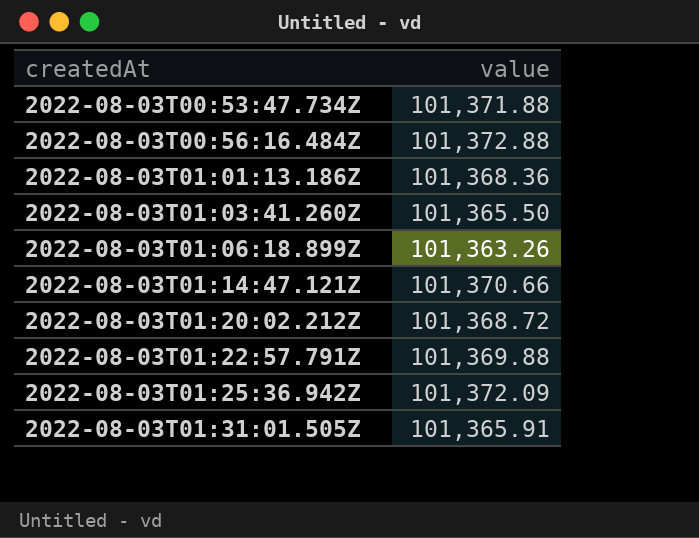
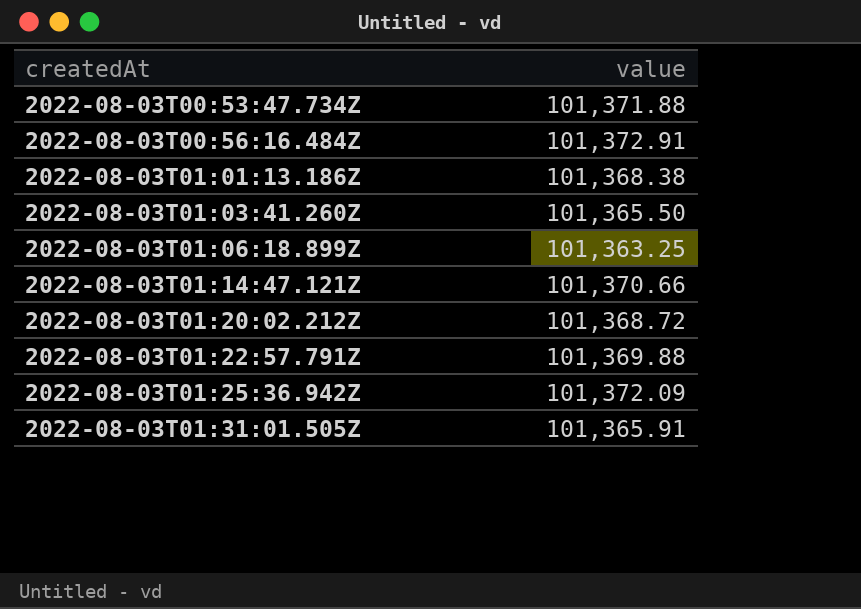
2022-08-03T00:56:16.484Z | value: 101,372.88 -> 101,372.91
2022-08-03T01:01:13.186Z | value: 101,368.36 -> 101,368.38
2022-08-03T01:06:18.899Z | value: 101,363.26 -> 101,363.25

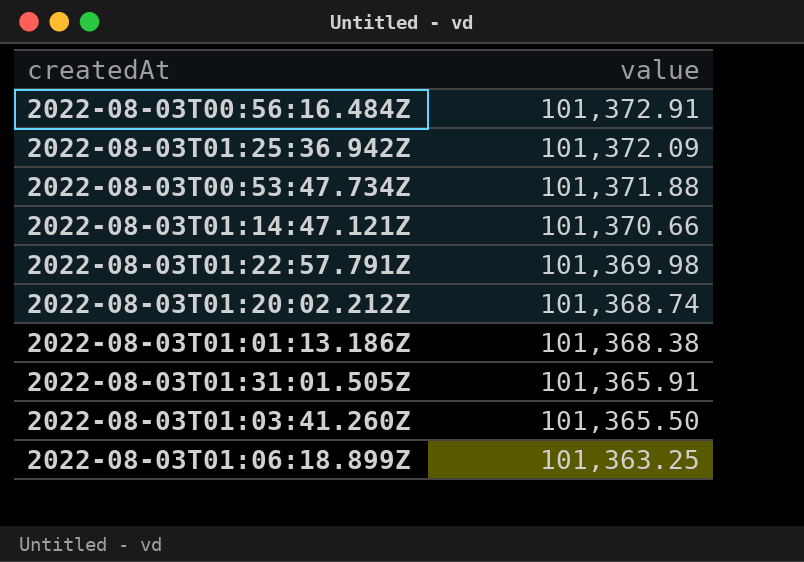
row order: createdAt ascending -> value descending
2022-08-03T01:22:57.791Z | value: 101,369.88 -> 101,369.98
2022-08-03T01:20:02.212Z | value: 101,368.72 -> 101,368.74

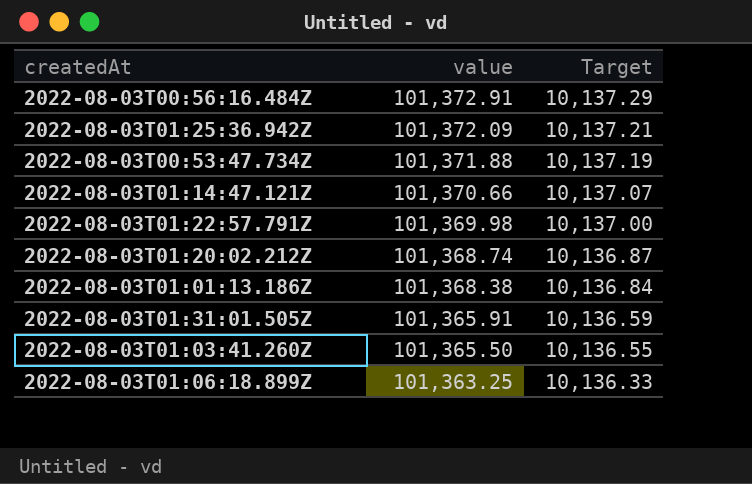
column Target | formula: none -> [value] * 0.1

